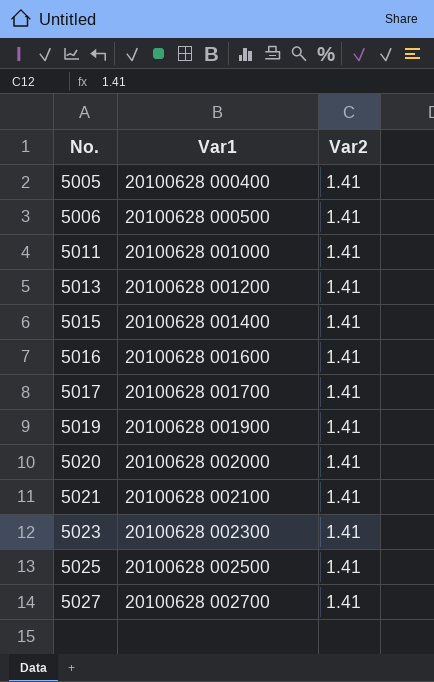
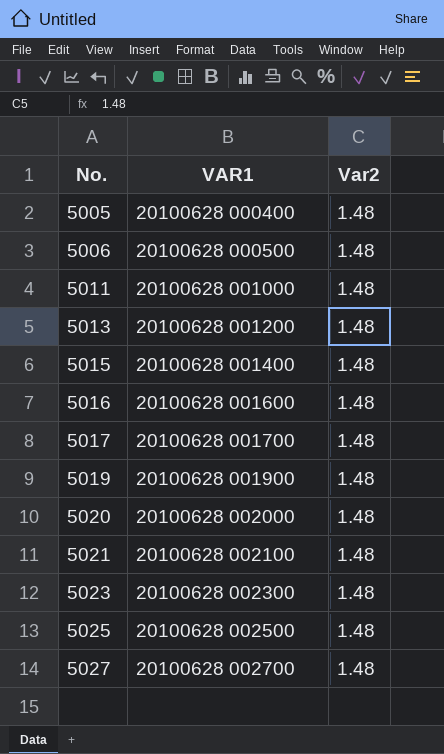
column name: Var1 -> VAR1
5005 | Var2: 1.41 -> 1.48
5006 | Var2: 1.41 -> 1.48
5011 | Var2: 1.41 -> 1.48
5013 | Var2: 1.41 -> 1.48
5015 | Var2: 1.41 -> 1.48
5016 | Var2: 1.41 -> 1.48
5017 | Var2: 1.41 -> 1.48
5019 | Var2: 1.41 -> 1.48
5020 | Var2: 1.41 -> 1.48
5021 | Var2: 1.41 -> 1.48
5023 | Var2: 1.41 -> 1.48
5025 | Var2: 1.41 -> 1.48
5027 | Var2: 1.41 -> 1.48

